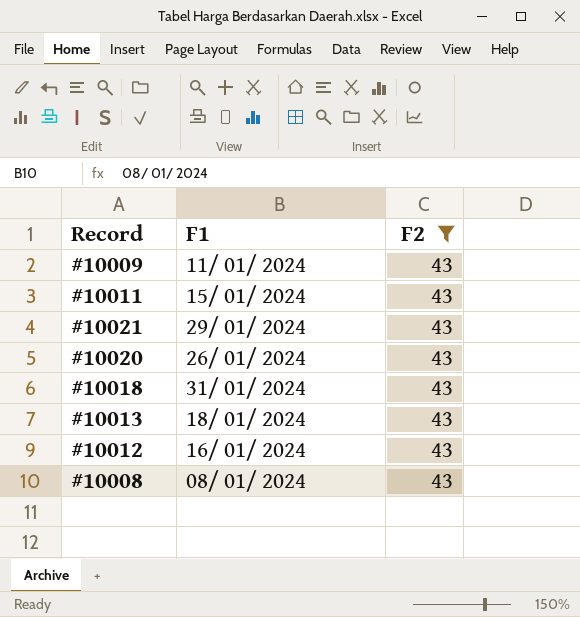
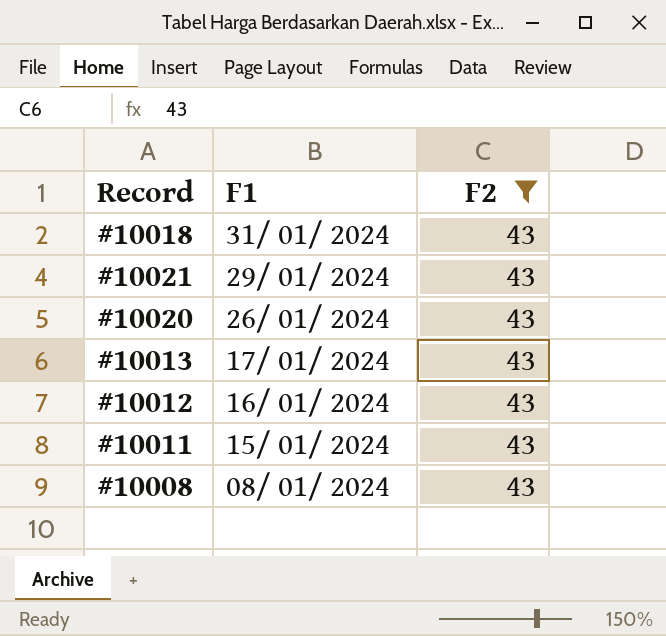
row order: none -> F1 descending
row #10009: 11/ 01/ 2024 | 43 -> none
#10013 | F1: 18/ 01/ 2024 -> 17/ 01/ 2024

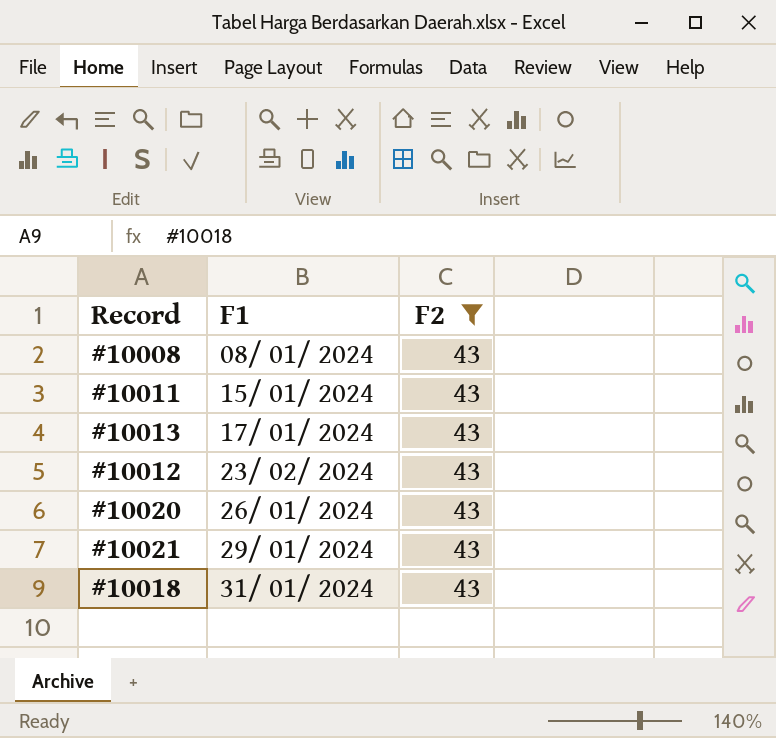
row order: F1 descending -> F1 ascending
#10012 | F1: 16/ 01/ 2024 -> 23/ 02/ 2024

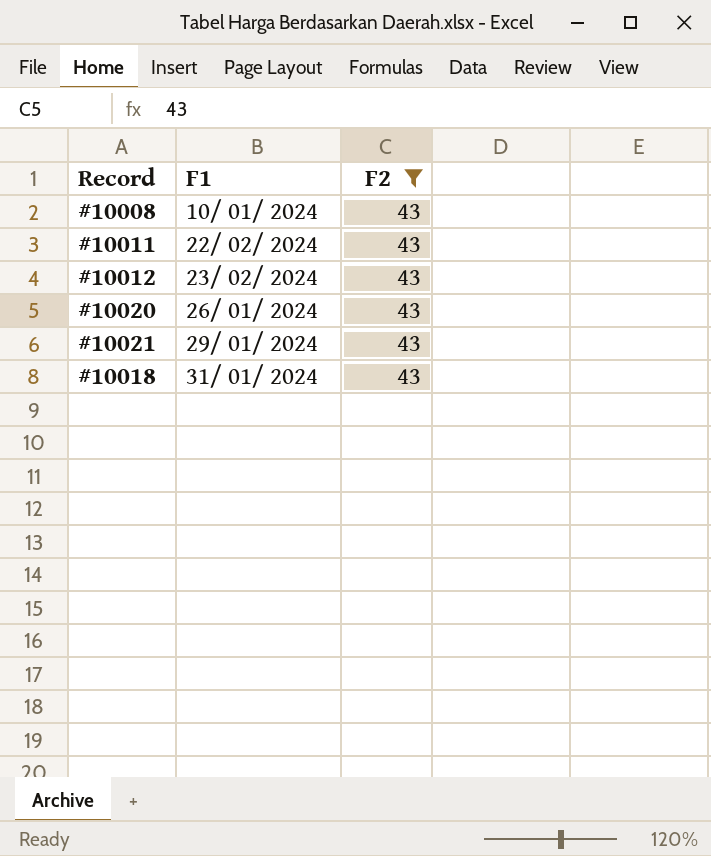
row #10013: 17/ 01/ 2024 | 43 -> none
#10008 | F1: 08/ 01/ 2024 -> 10/ 01/ 2024
#10011 | F1: 15/ 01/ 2024 -> 22/ 02/ 2024

